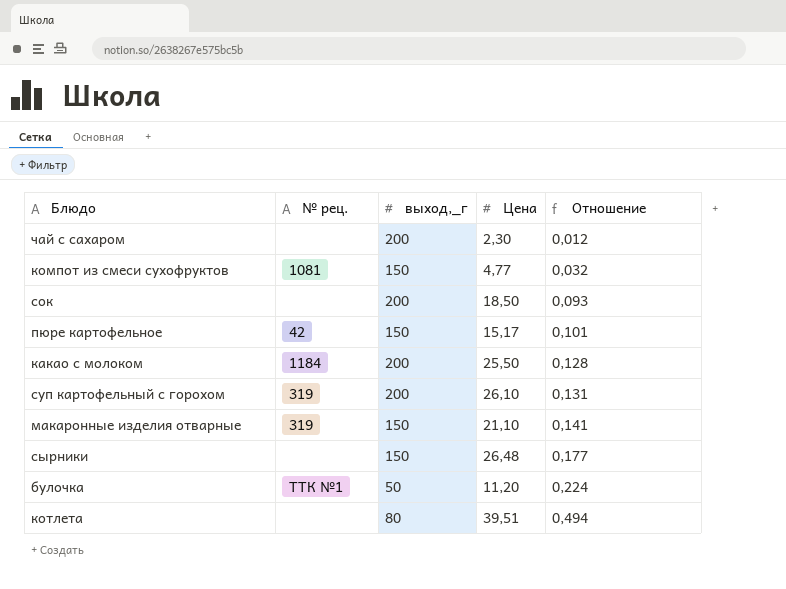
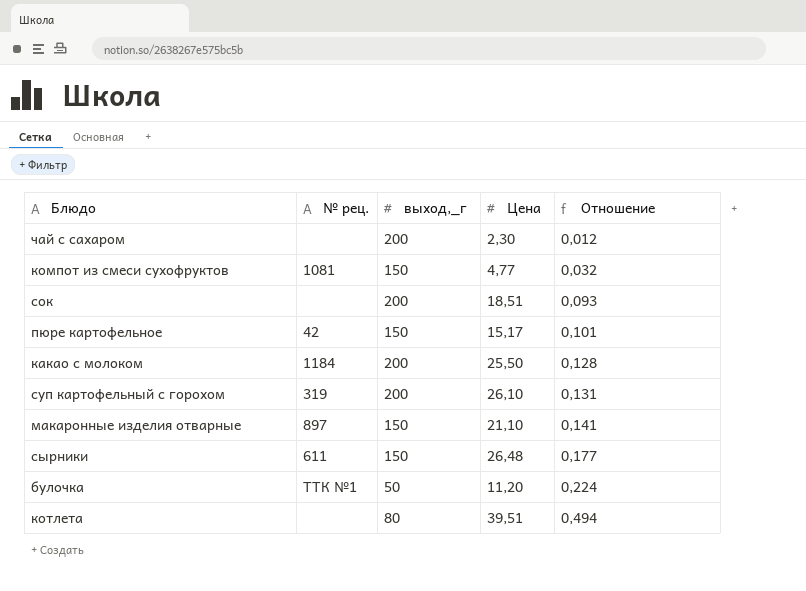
сок | Цена: 18,50 -> 18,51
макаронные изделия отварные | № рец.: 319 -> 897
сырники | № рец.: none -> 611

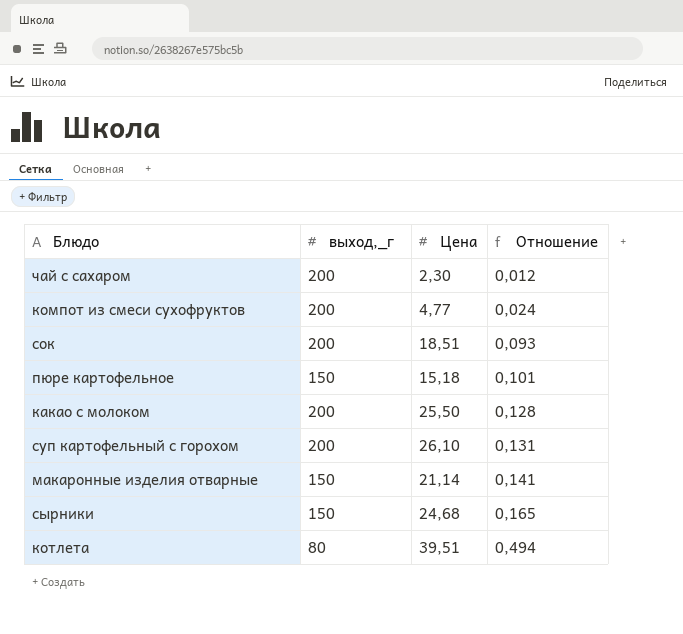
column № рец. | position: 2 -> none
row булочка: ТТК №1 | 50 | 11,20 | 0,224 -> none
компот из смеси сухофруктов | выход,_г: 150 -> 200
компот из смеси сухофруктов | Отношение: 0,032 -> 0,024
пюре картофельное | Цена: 15,17 -> 15,18
макаронные изделия отварные | Цена: 21,10 -> 21,14
сырники | Цена: 26,48 -> 24,68
сырники | Отношение: 0,177 -> 0,165

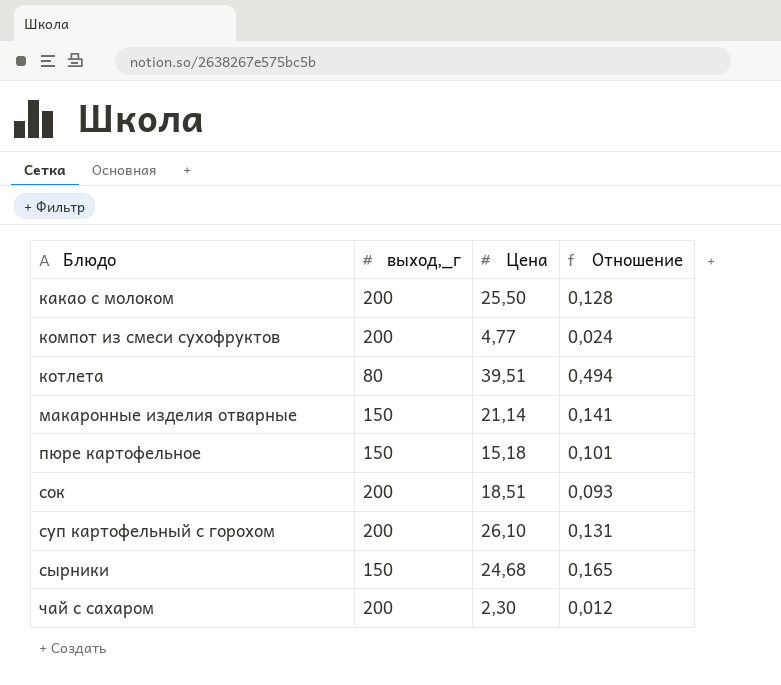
row order: Отношение ascending -> Блюдо ascending

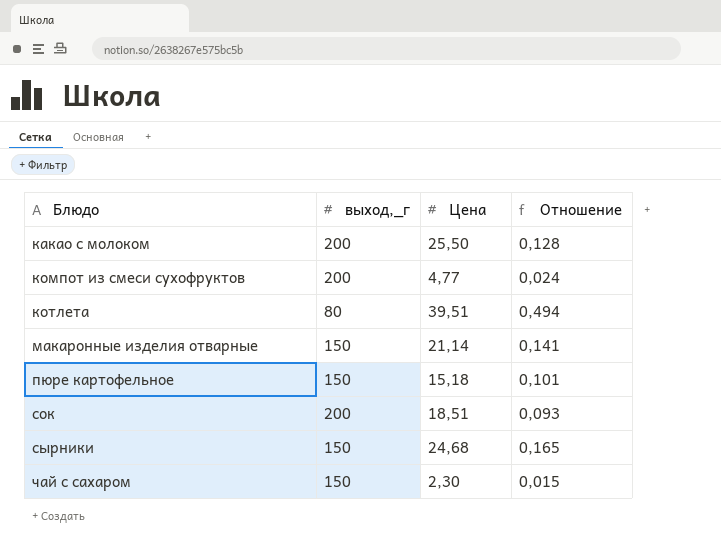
row суп картофельный с горохом: 200 | 26,10 | 0,131 -> none
чай с сахаром | выход,_г: 200 -> 150
чай с сахаром | Отношение: 0,012 -> 0,015

